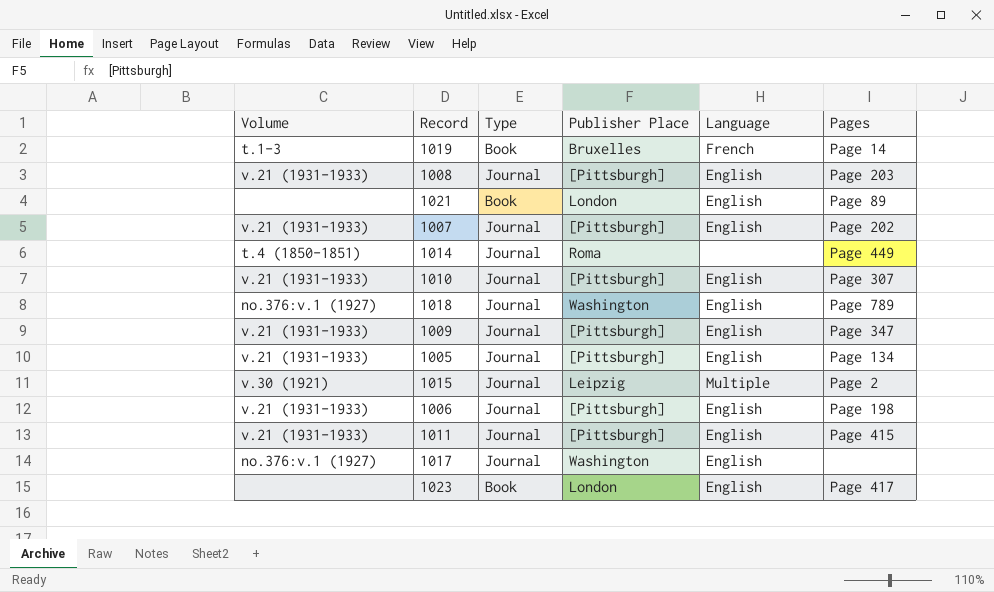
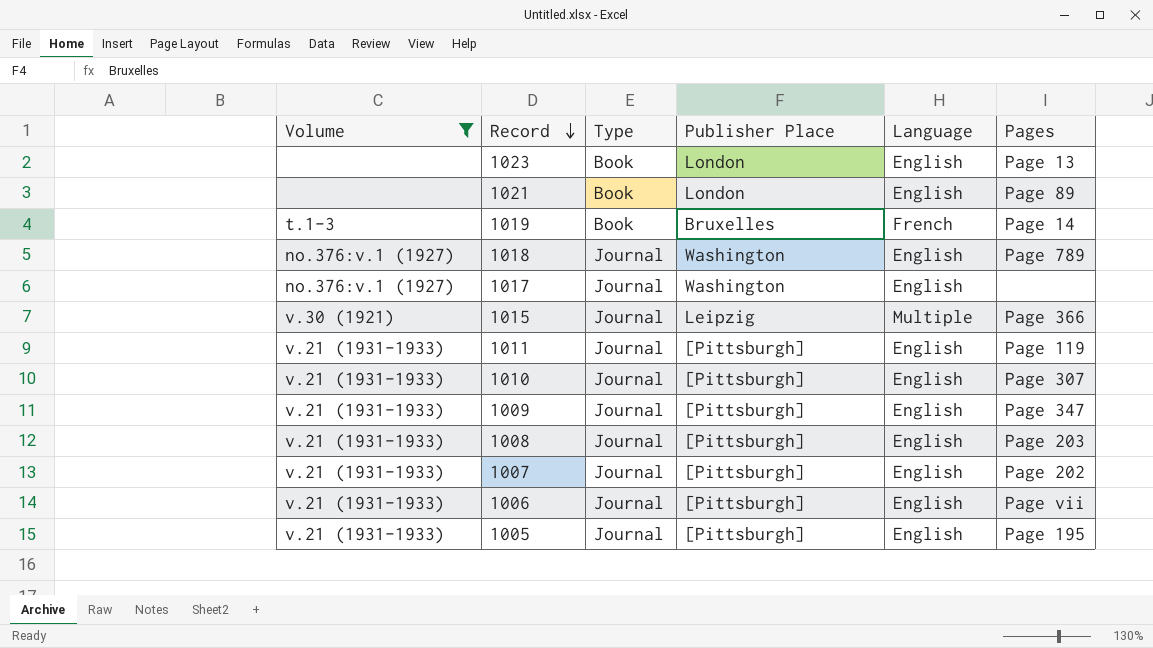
filter: none -> Volume != t.4 (1850-1851)
row order: none -> Record descending
1023 | Pages: Page 417 -> Page 13
1015 | Pages: Page 2 -> Page 366
1011 | Pages: Page 415 -> Page 119
1006 | Pages: Page 198 -> Page vii
1005 | Pages: Page 134 -> Page 195

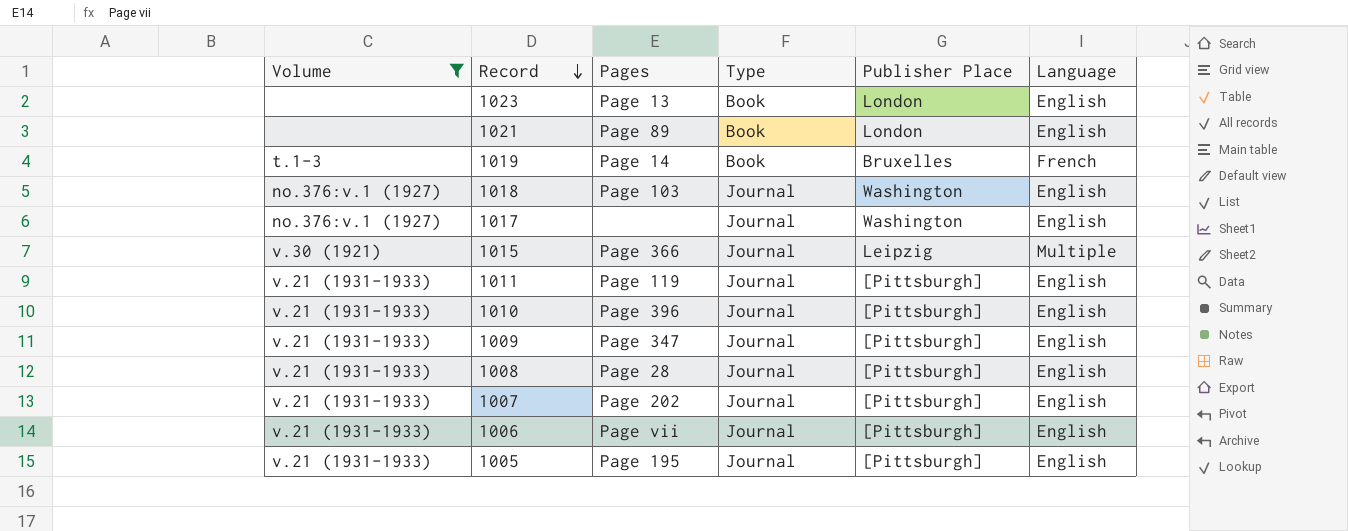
column Pages | position: 6 -> 3
1018 | Pages: Page 789 -> Page 103
1010 | Pages: Page 307 -> Page 396
1008 | Pages: Page 203 -> Page 28

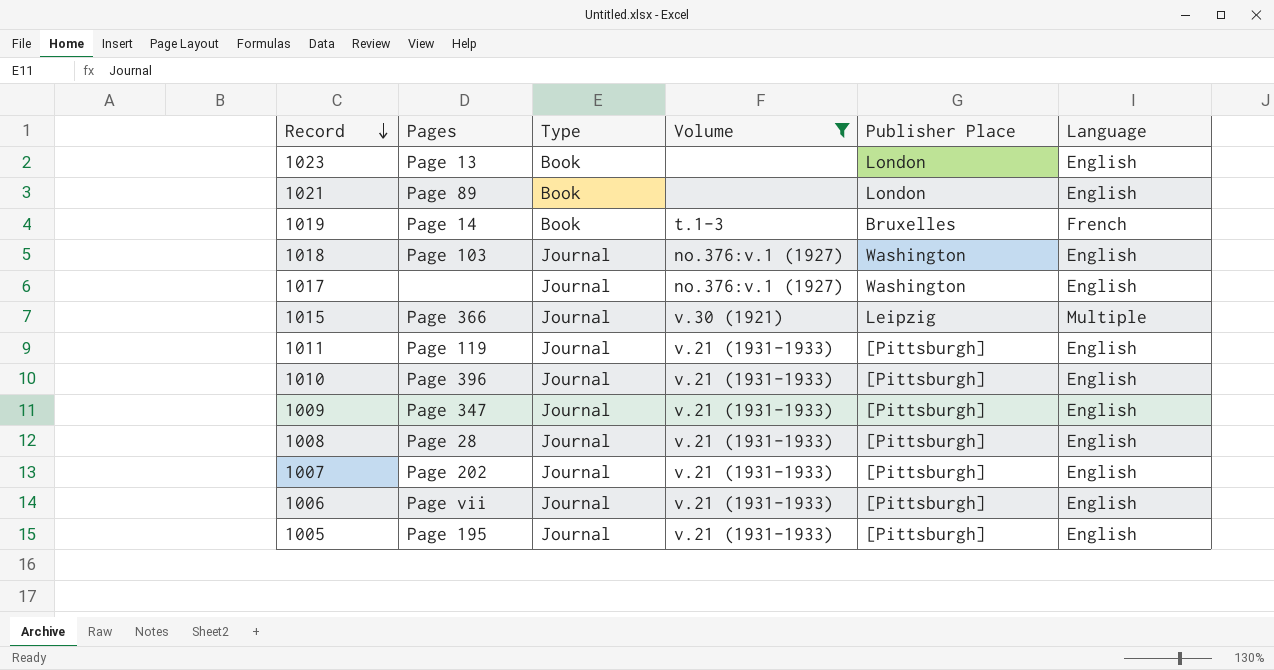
column Volume | position: 1 -> 4

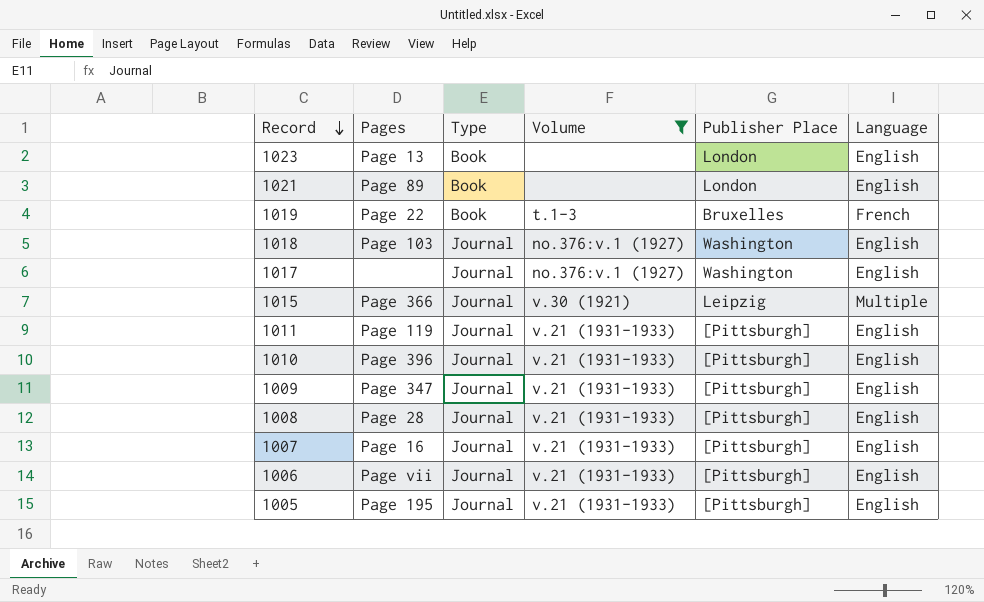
1019 | Pages: Page 14 -> Page 22
1007 | Pages: Page 202 -> Page 16

